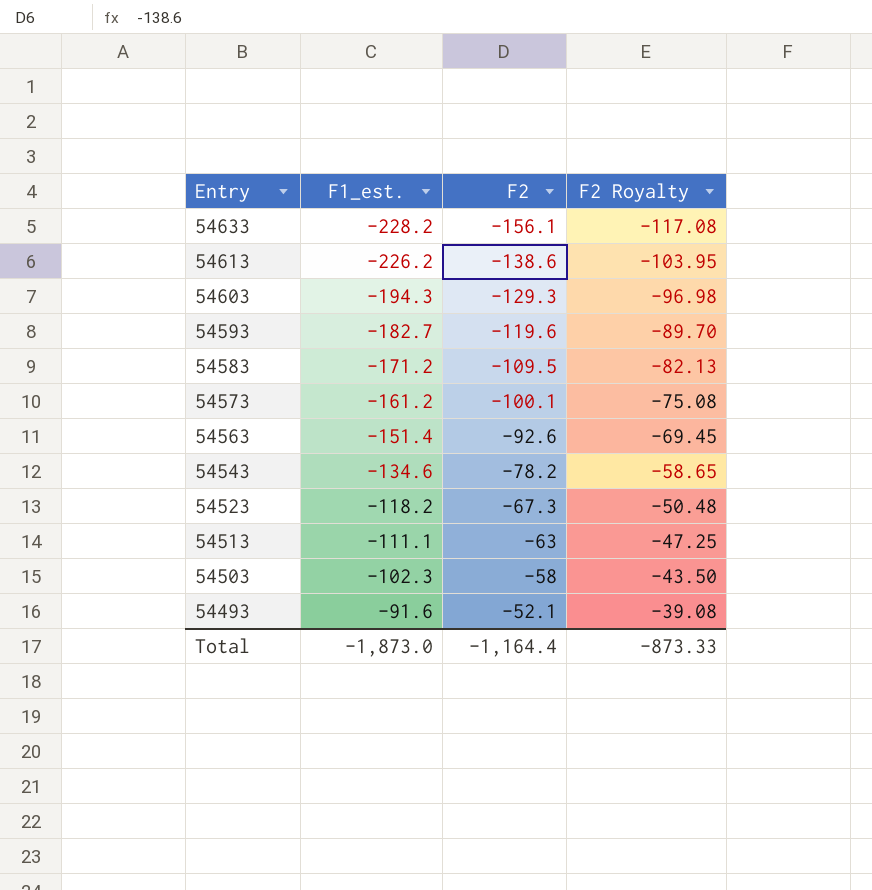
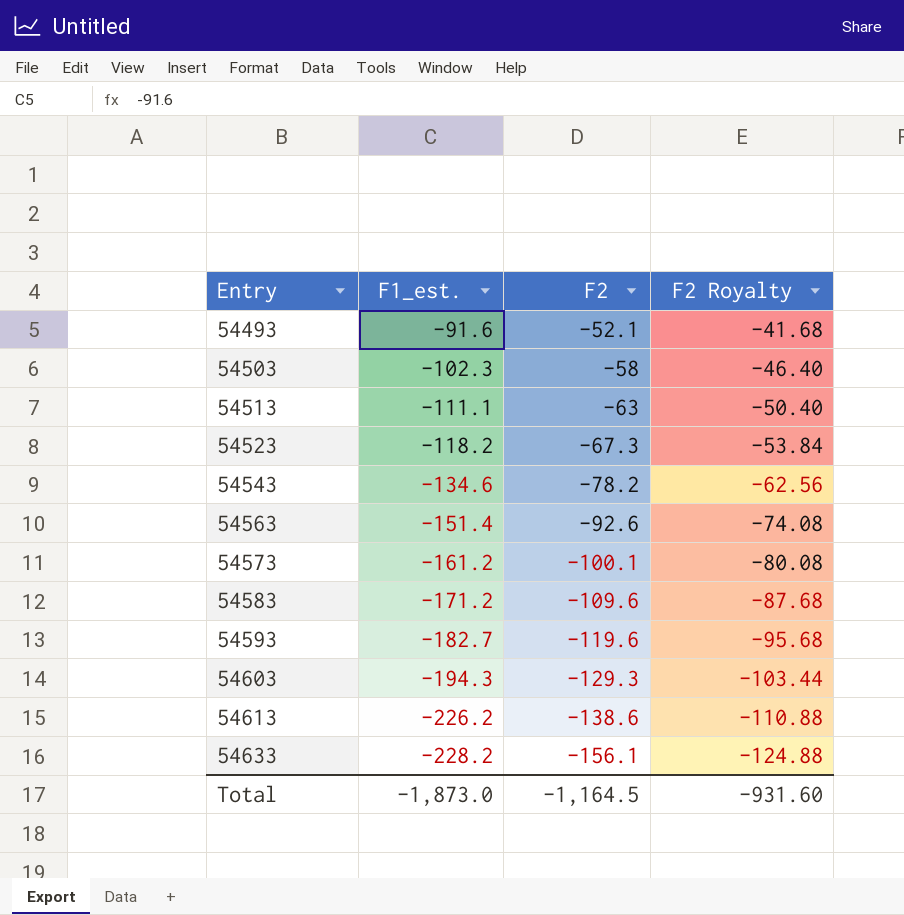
row order: Entry descending -> Entry ascending
column F2 Royalty | formula: [F2] * 0.75 -> [F2] * 0.8
54583 | F2: -109.5 -> -109.6
Total | F2: -1,164.4 -> -1,164.5
Total | F2 Royalty: -873.33 -> -931.60

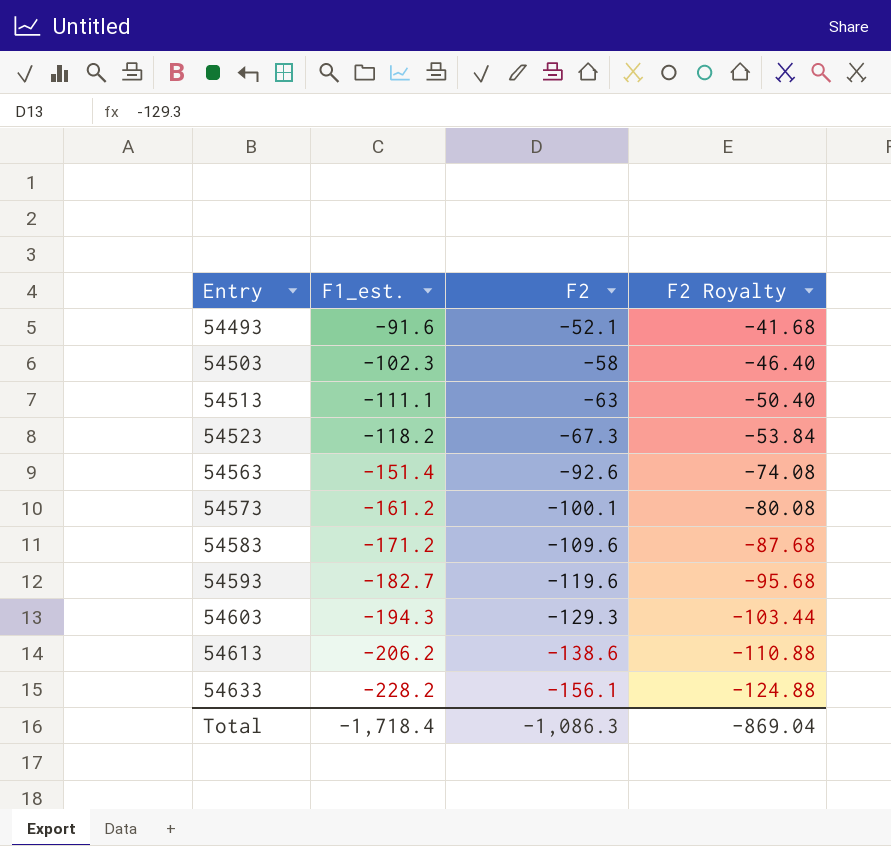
row 54543: -134.6 | -78.2 | -62.56 -> none
54613 | F1_est.: -226.2 -> -206.2
Total | F1_est.: -1,873.0 -> -1,718.4
Total | F2: -1,164.5 -> -1,086.3
Total | F2 Royalty: -931.60 -> -869.04

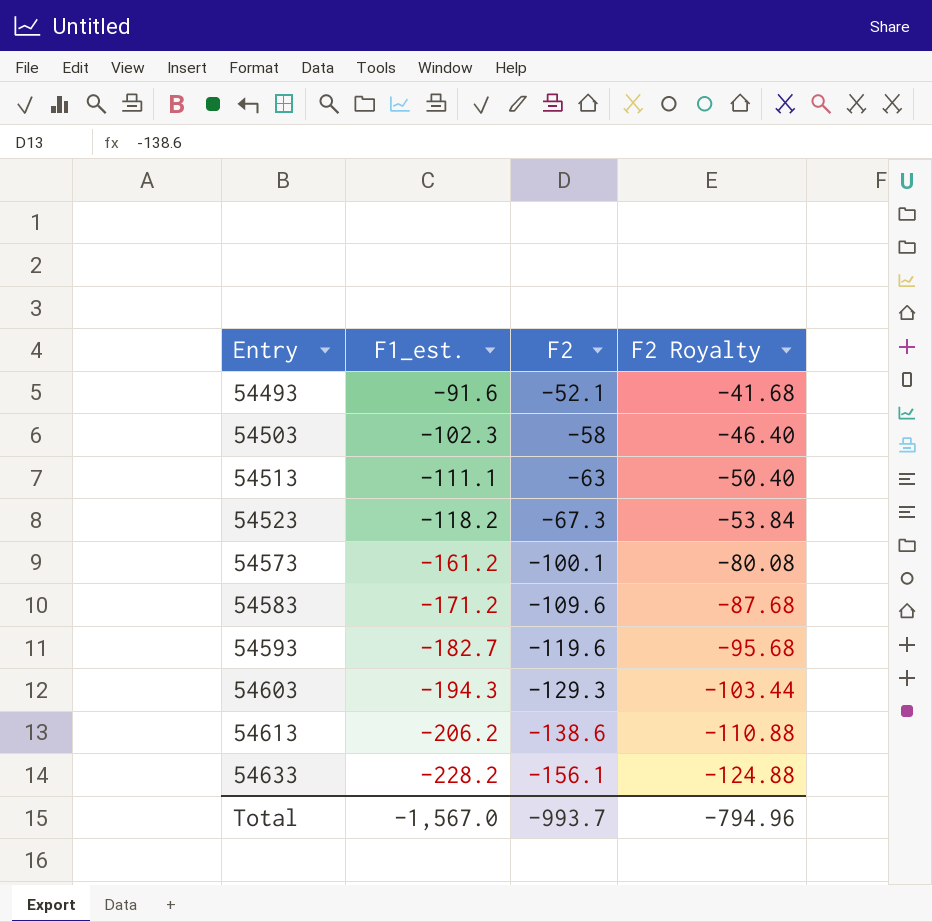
row 54563: -151.4 | -92.6 | -74.08 -> none
Total | F1_est.: -1,718.4 -> -1,567.0
Total | F2: -1,086.3 -> -993.7
Total | F2 Royalty: -869.04 -> -794.96

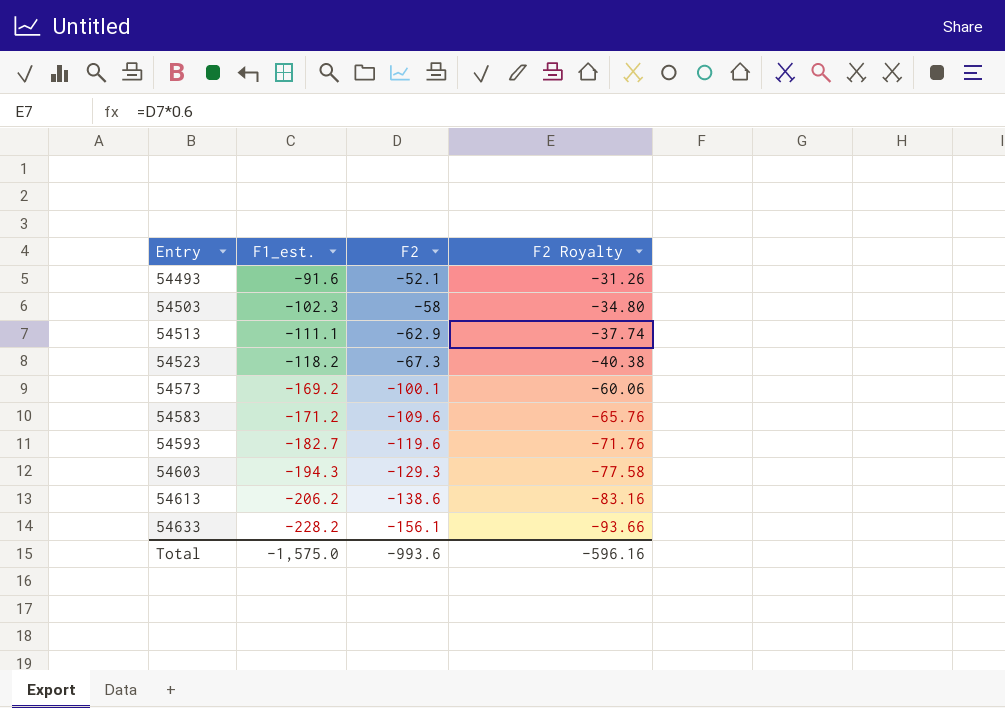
column F2 Royalty | formula: [F2] * 0.8 -> [F2] * 0.6
54513 | F2: -63 -> -62.9
54573 | F1_est.: -161.2 -> -169.2
Total | F1_est.: -1,567.0 -> -1,575.0
Total | F2: -993.7 -> -993.6
Total | F2 Royalty: -794.96 -> -596.16

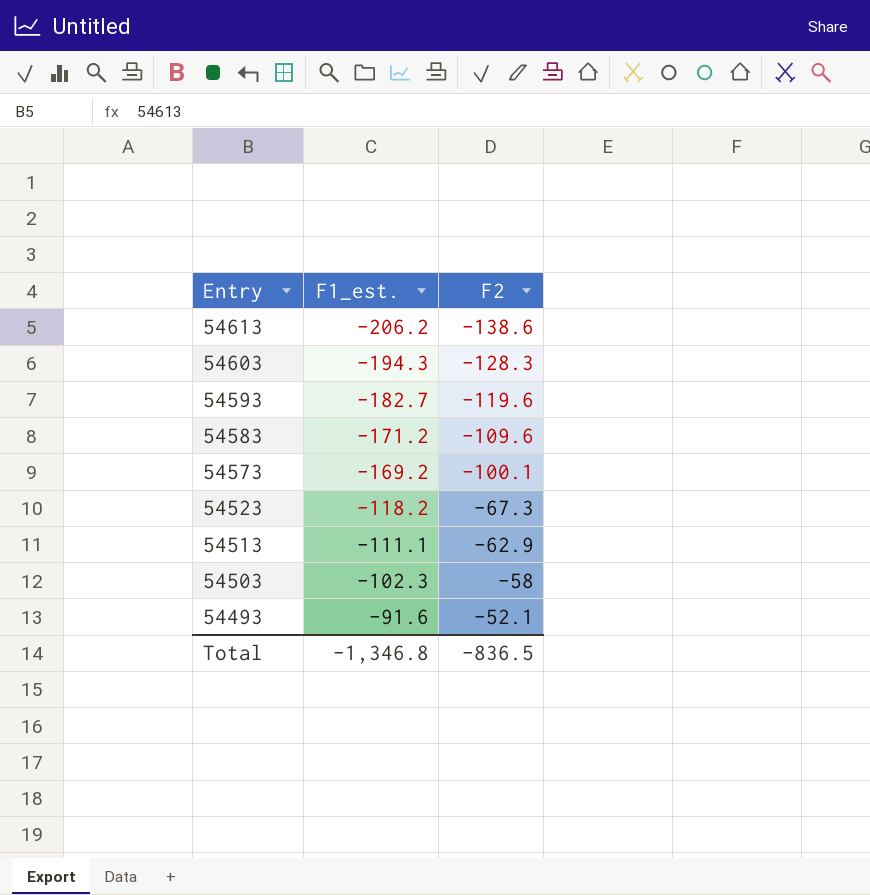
row order: Entry ascending -> Entry descending
column F2 Royalty | formula: [F2] * 0.6 -> none
row 54633: -228.2 | -156.1 | -93.66 -> none
54603 | F2: -129.3 -> -128.3
Total | F1_est.: -1,575.0 -> -1,346.8
Total | F2: -993.6 -> -836.5

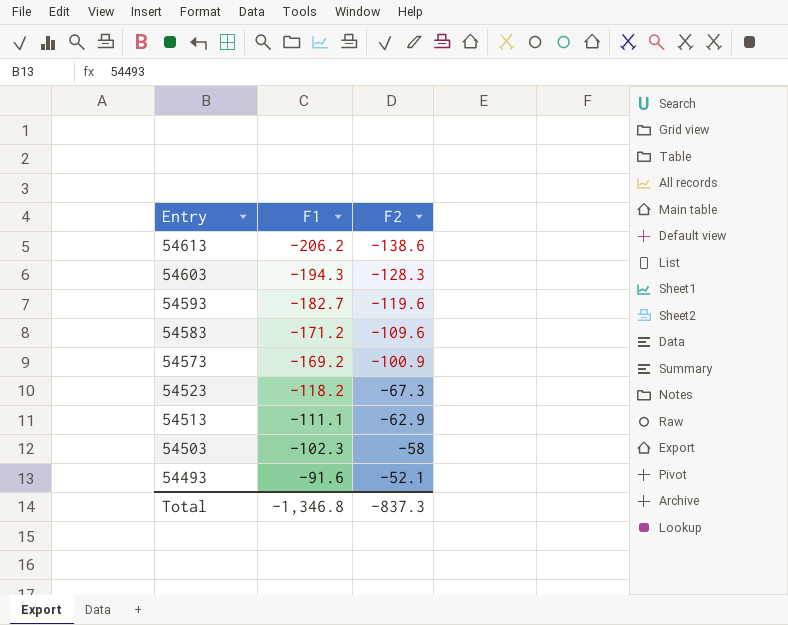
column name: F1_est. -> F1
54573 | F2: -100.1 -> -100.9
Total | F2: -836.5 -> -837.3

